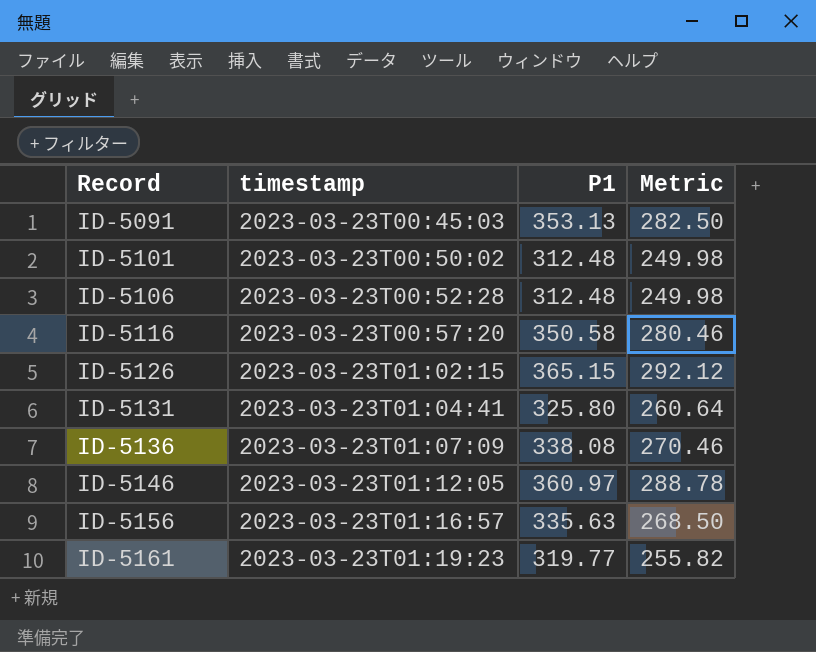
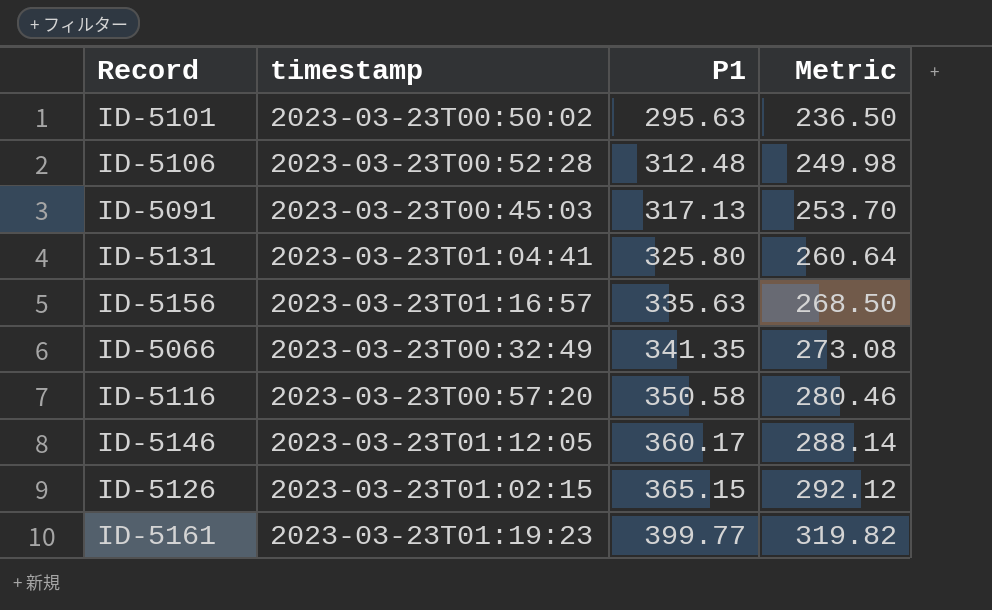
row order: Record ascending -> P1 ascending
row ID-5136: 2023-03-23T01:07:09 | 338.08 | 270.46 -> none
ID-5101 | P1: 312.48 -> 295.63
ID-5101 | Metric: 249.98 -> 236.50
ID-5091 | P1: 353.13 -> 317.13
ID-5091 | Metric: 282.50 -> 253.70
row ID-5066: none -> 2023-03-23T00:32:49 | 341.35 | 273.08
ID-5146 | P1: 360.97 -> 360.17
ID-5146 | Metric: 288.78 -> 288.14
ID-5161 | P1: 319.77 -> 399.77
ID-5161 | Metric: 255.82 -> 319.82

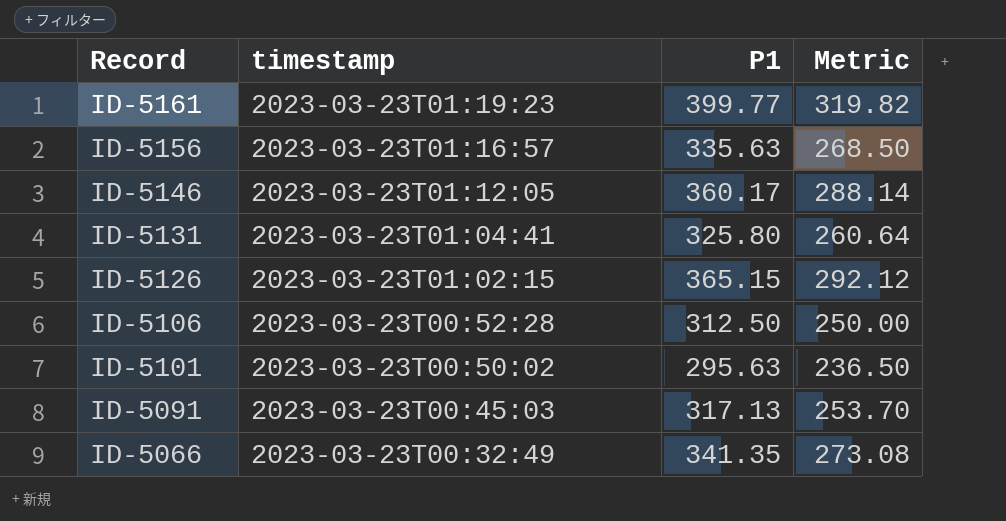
row order: P1 ascending -> Record descending
row ID-5116: 2023-03-23T00:57:20 | 350.58 | 280.46 -> none
ID-5106 | P1: 312.48 -> 312.50
ID-5106 | Metric: 249.98 -> 250.00

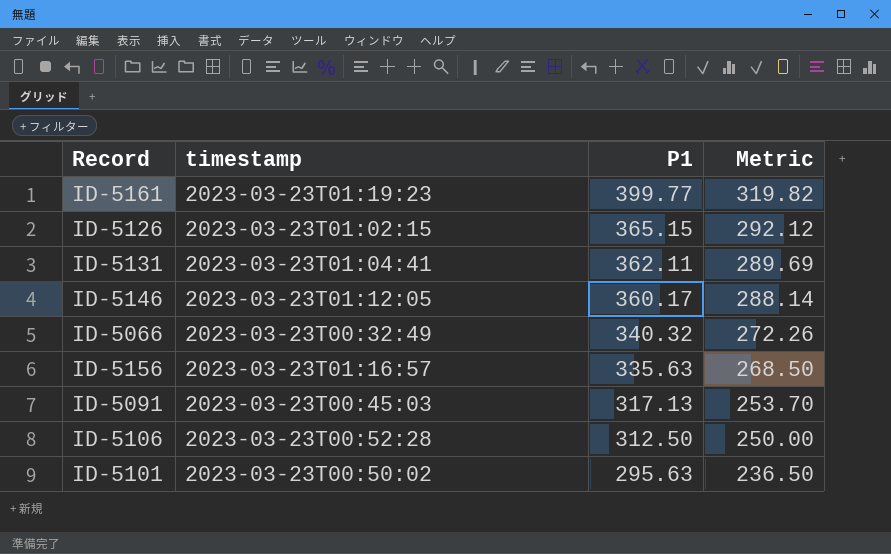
row order: Record descending -> P1 descending
ID-5131 | P1: 325.80 -> 362.11
ID-5131 | Metric: 260.64 -> 289.69
ID-5066 | P1: 341.35 -> 340.32
ID-5066 | Metric: 273.08 -> 272.26

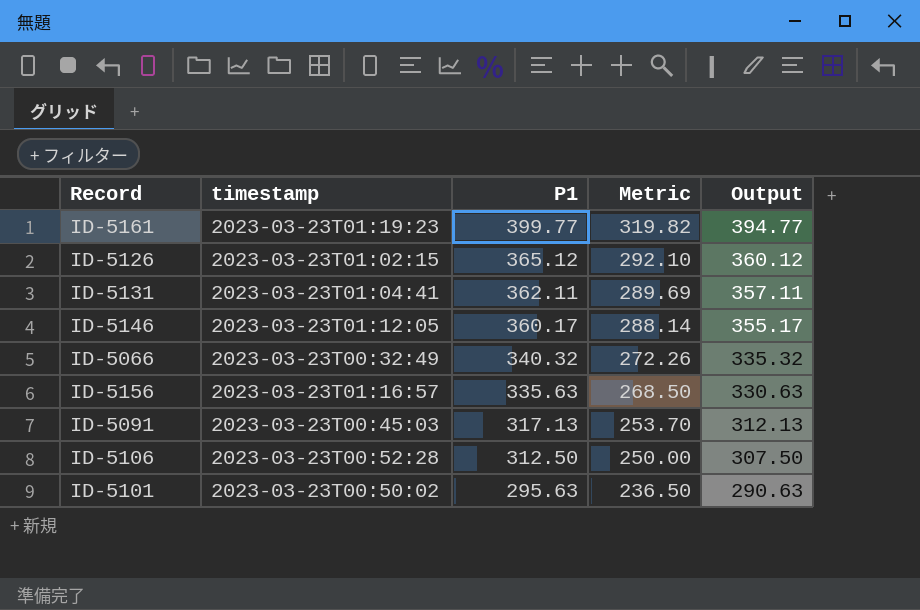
column Output | formula: none -> [P1] - 5
ID-5126 | P1: 365.15 -> 365.12
ID-5126 | Metric: 292.12 -> 292.10

